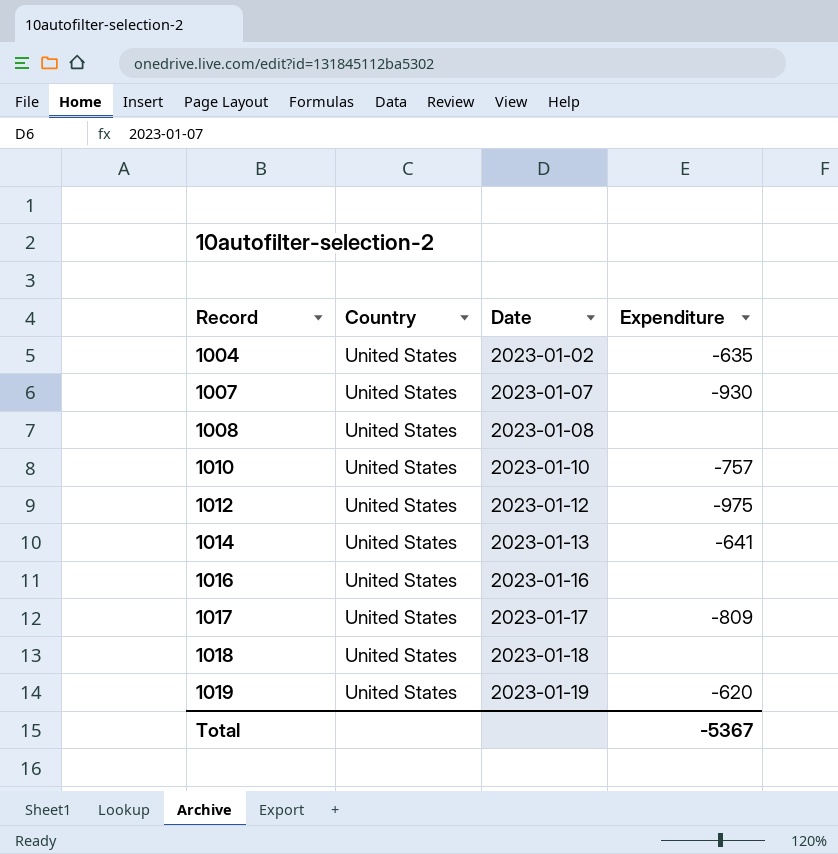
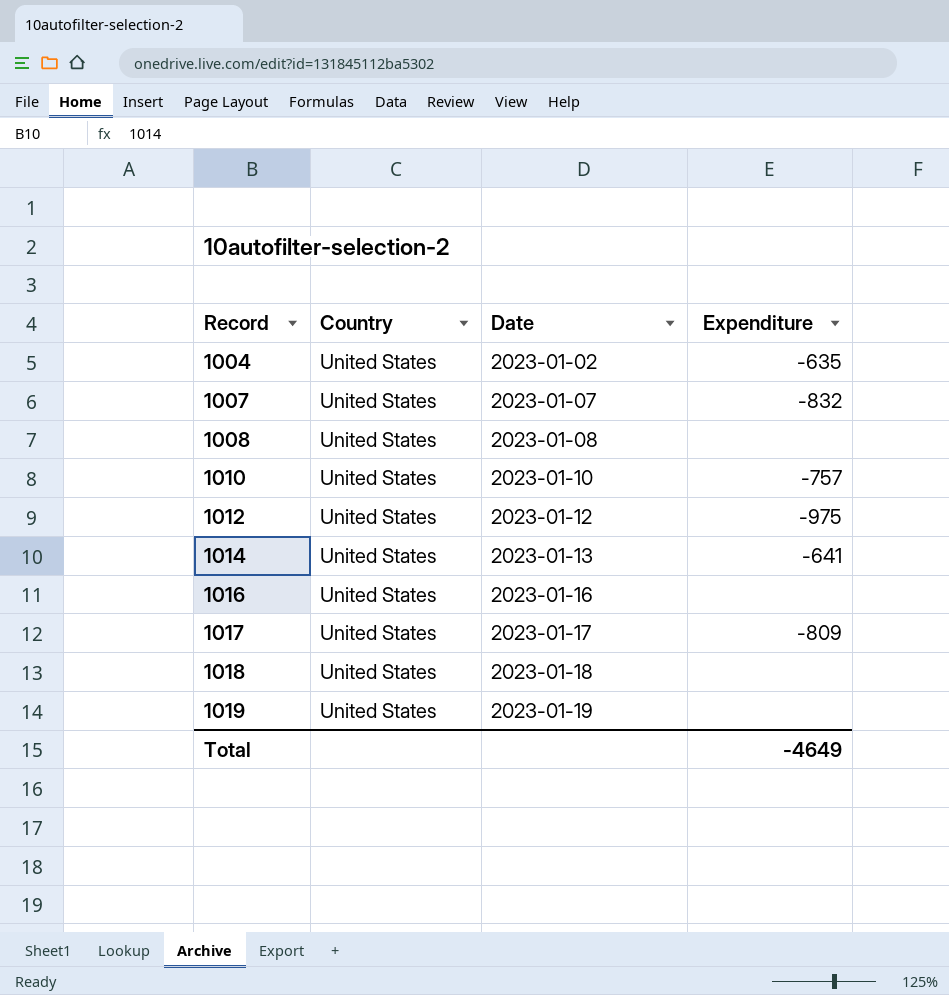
1007 | Expenditure: -930 -> -832
1019 | Expenditure: -620 -> none
Total | Expenditure: -5367 -> -4649

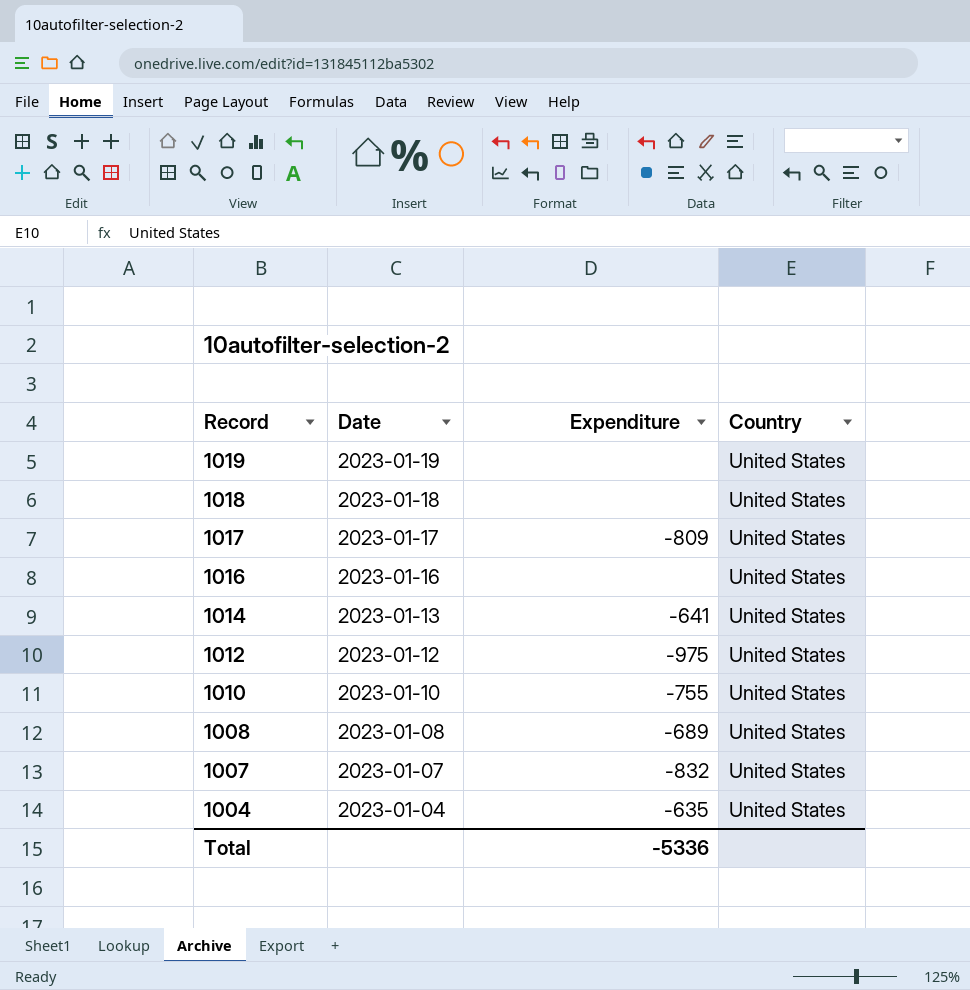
row order: Record ascending -> Record descending
column Country | position: 2 -> 4
1010 | Expenditure: -757 -> -755
1008 | Expenditure: none -> -689
1004 | Date: 2023-01-02 -> 2023-01-04
Total | Expenditure: -4649 -> -5336

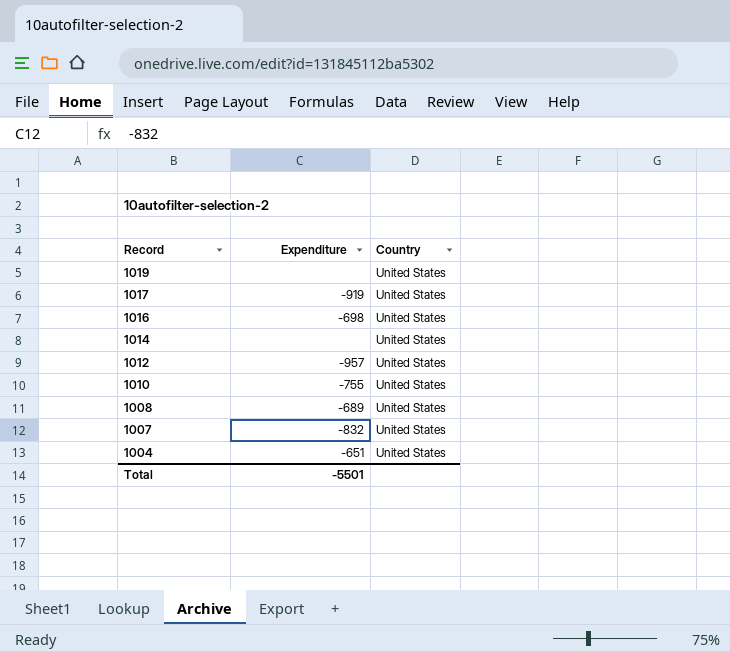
column Date | position: 2 -> none
row 1018: 2023-01-18 | none | United States -> none
1017 | Expenditure: -809 -> -919
1016 | Expenditure: none -> -698
1014 | Expenditure: -641 -> none
1012 | Expenditure: -975 -> -957
1004 | Expenditure: -635 -> -651
Total | Expenditure: -5336 -> -5501

